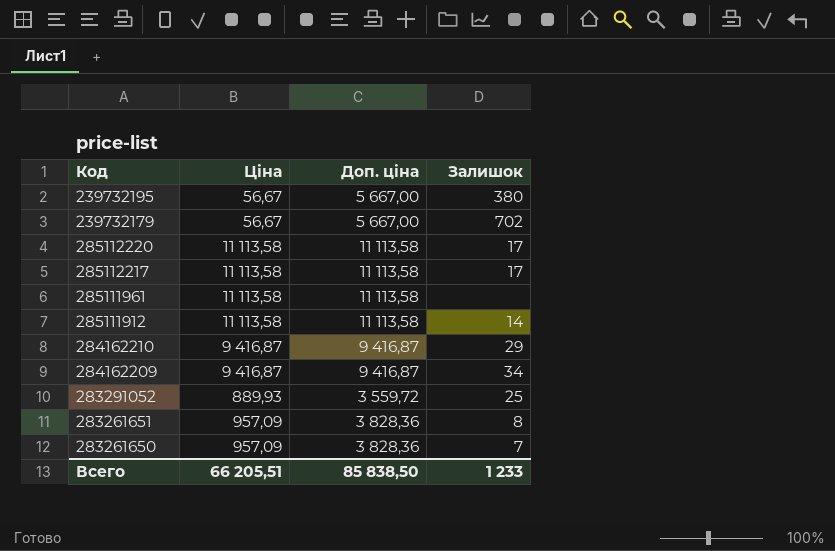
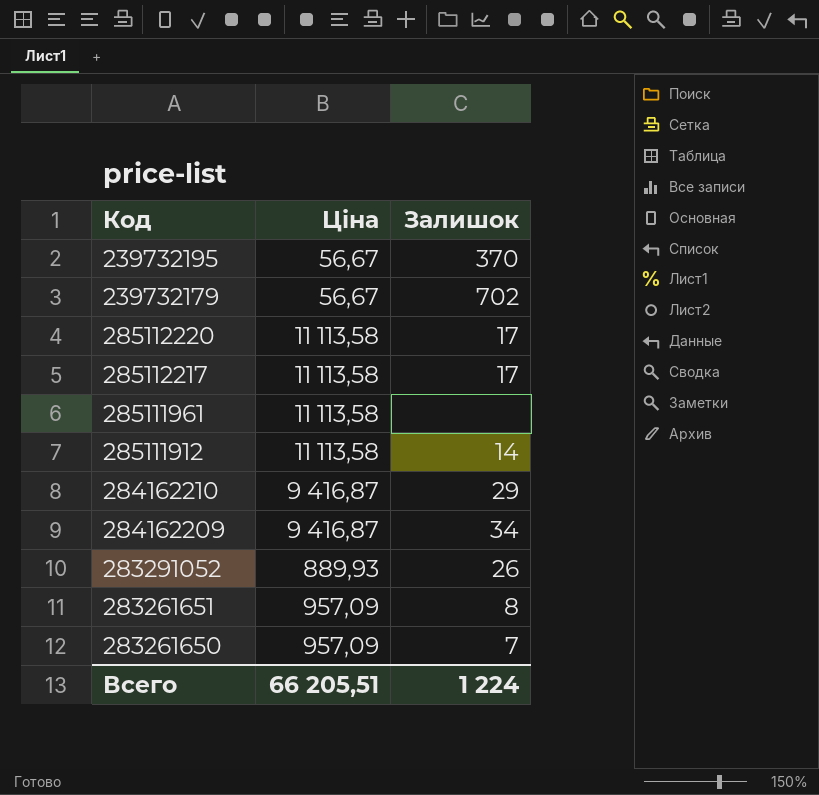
column Доп. ціна | position: 3 -> none
239732195 | Залишок: 380 -> 370
283291052 | Залишок: 25 -> 26
Всего | Залишок: 1 233 -> 1 224

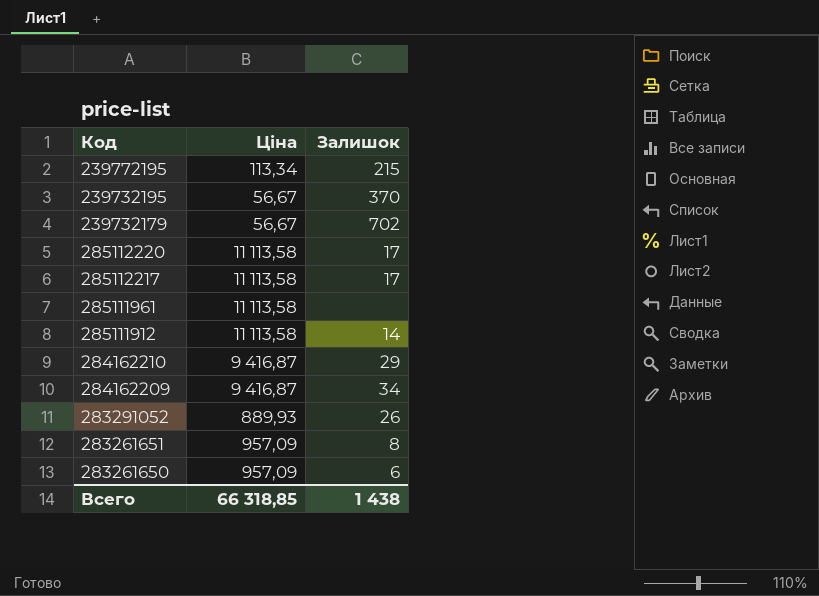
row 239772195: none -> 113,34 | 215
283261650 | Залишок: 7 -> 6
Всего | Ціна: 66 205,51 -> 66 318,85
Всего | Залишок: 1 224 -> 1 438

